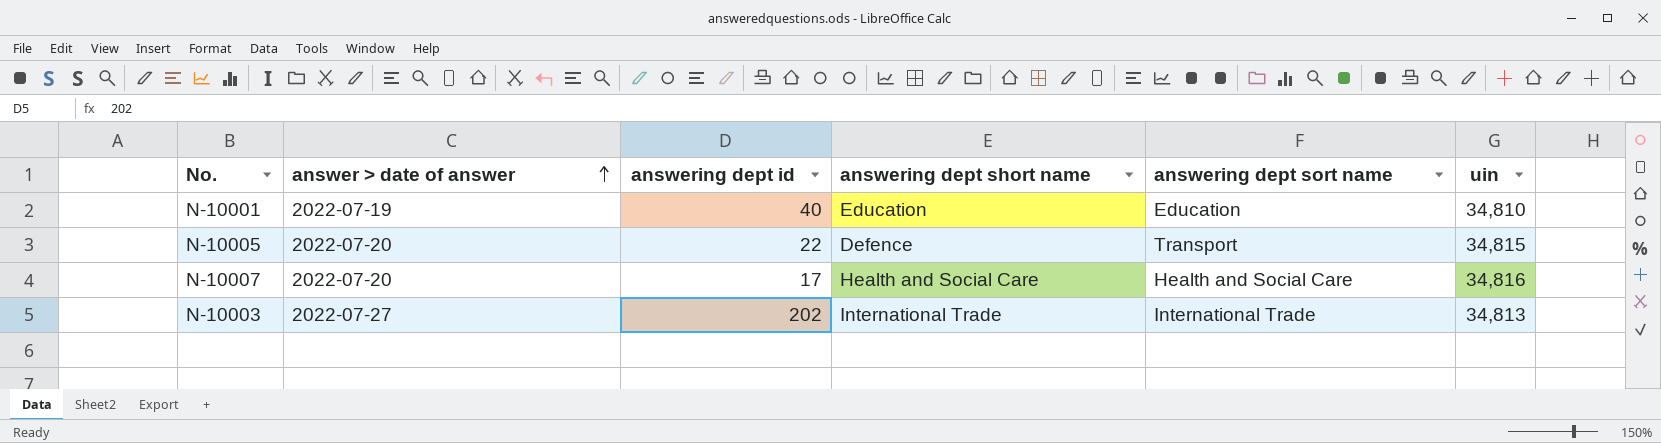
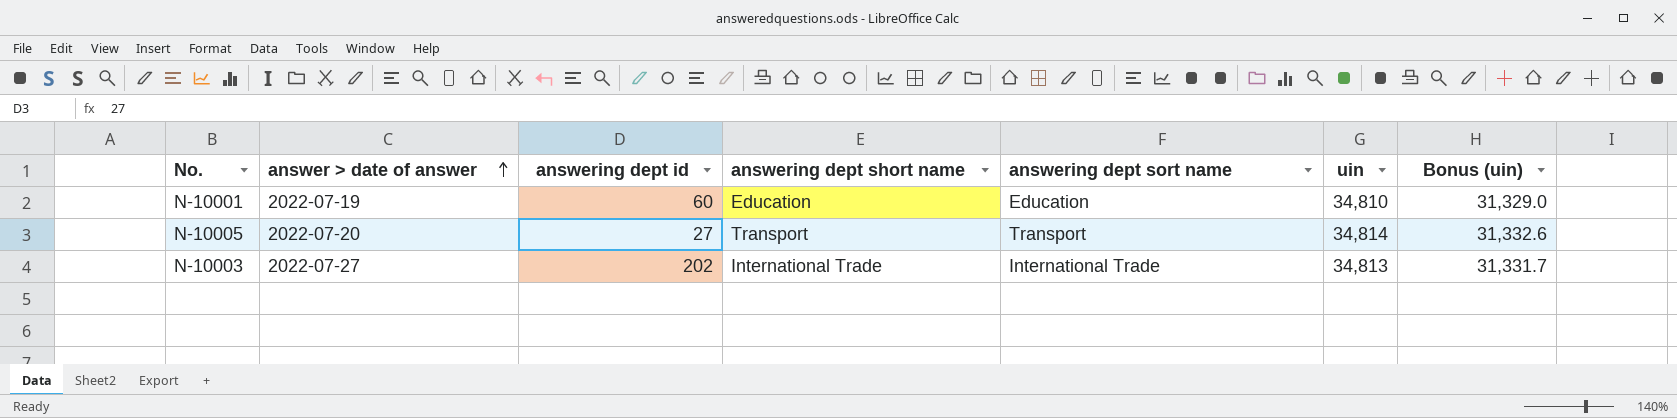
column Bonus (uin) | formula: none -> [uin] * 0.9
row N-10007: 2022-07-20 | 17 | Health and Social Care | Health and Social Care | 34,816 -> none
N-10001 | answering dept id: 40 -> 60
N-10005 | answering dept id: 22 -> 27
N-10005 | answering dept short name: Defence -> Transport
N-10005 | uin: 34,815 -> 34,814

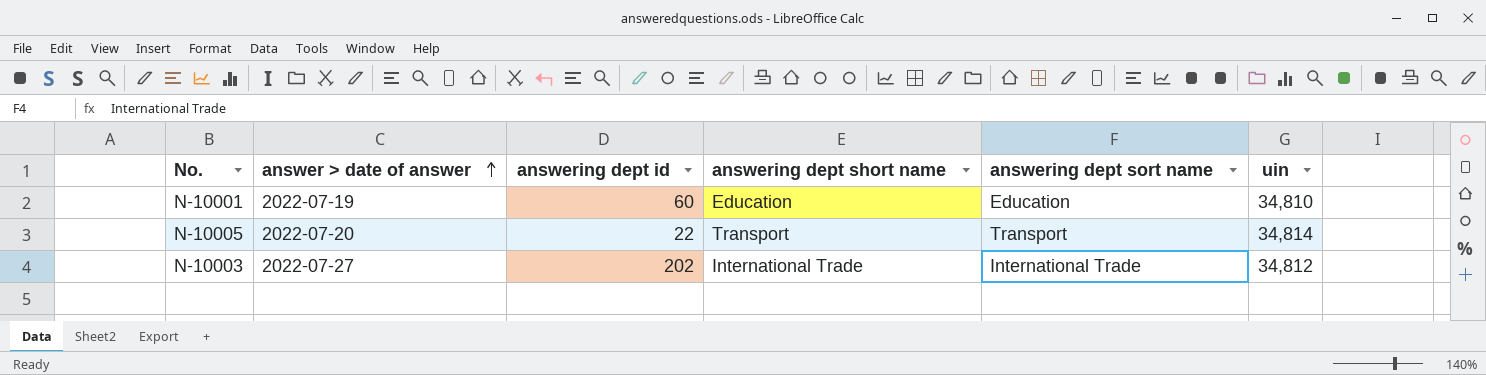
column Bonus (uin) | formula: [uin] * 0.9 -> none
N-10005 | answering dept id: 27 -> 22
N-10003 | uin: 34,813 -> 34,812

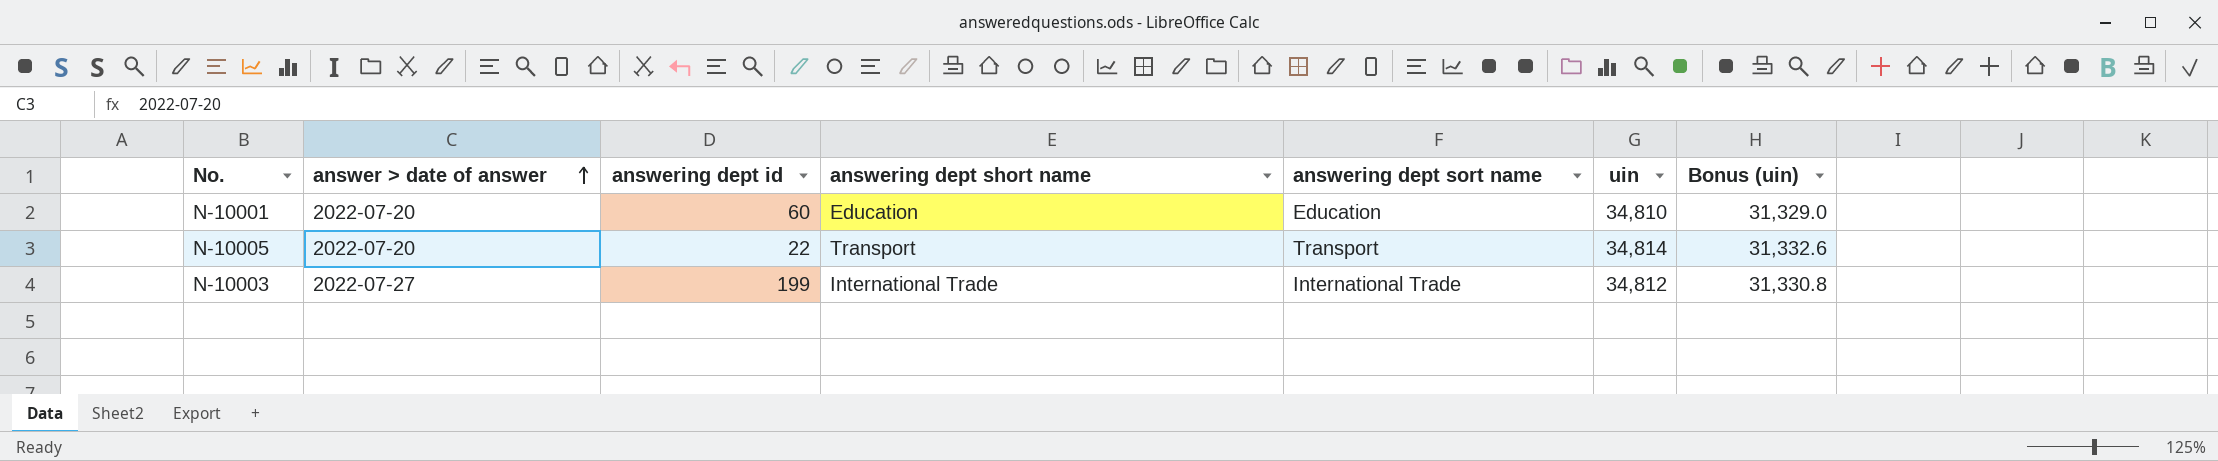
column Bonus (uin) | formula: none -> [uin] * 0.9
N-10001 | answer > date of answer: 2022-07-19 -> 2022-07-20
N-10003 | answering dept id: 202 -> 199

